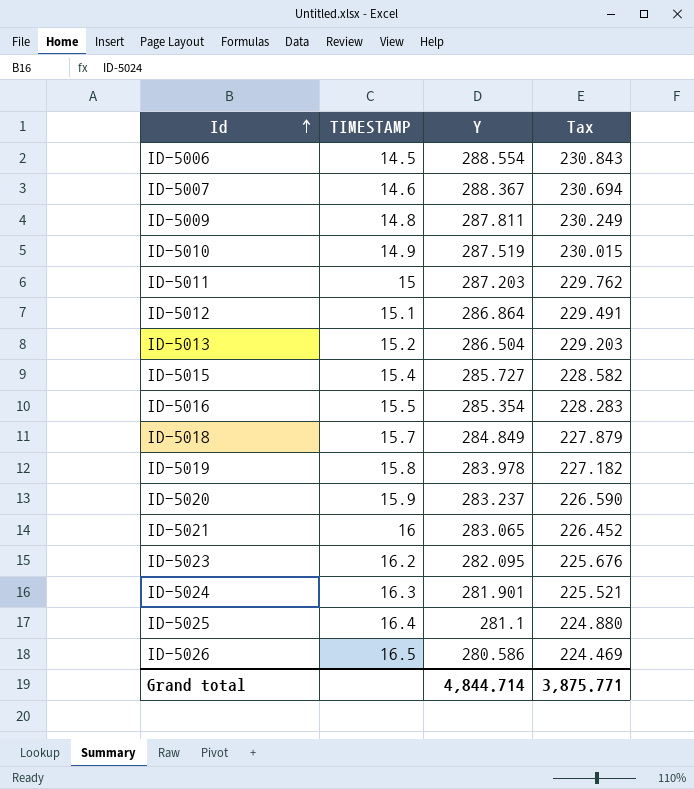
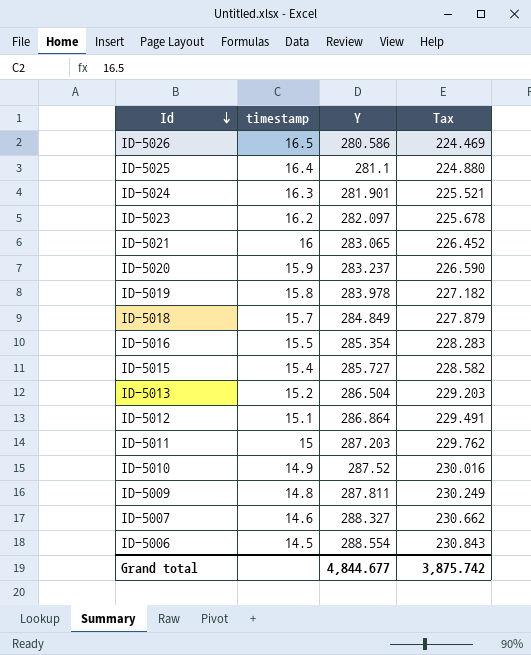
row order: Id ascending -> Id descending
column name: TIMESTAMP -> timestamp
ID-5023 | Y: 282.095 -> 282.097
ID-5023 | Tax: 225.676 -> 225.678
ID-5010 | Y: 287.519 -> 287.52
ID-5010 | Tax: 230.015 -> 230.016
ID-5007 | Y: 288.367 -> 288.327
ID-5007 | Tax: 230.694 -> 230.662
Grand total | Y: 4,844.714 -> 4,844.677
Grand total | Tax: 3,875.771 -> 3,875.742

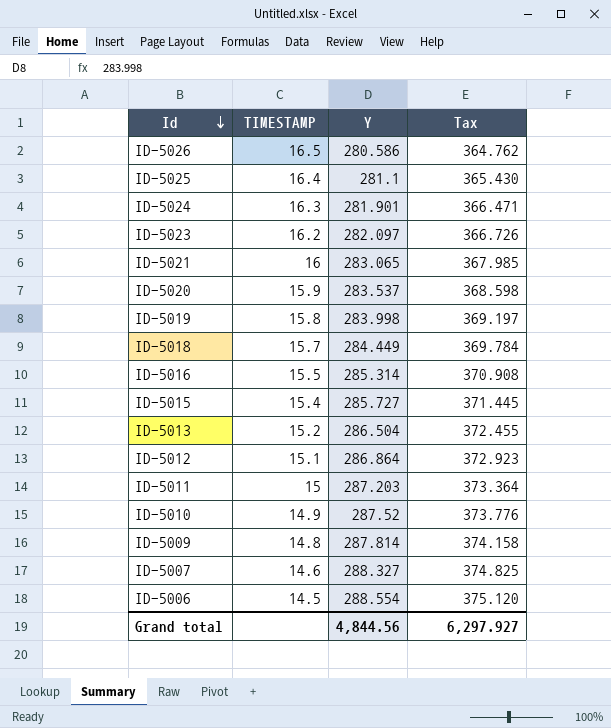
column name: timestamp -> TIMESTAMP
column Tax | formula: [Y] * 0.8 -> [Y] * 1.3
ID-5020 | Y: 283.237 -> 283.537
ID-5019 | Y: 283.978 -> 283.998
ID-5018 | Y: 284.849 -> 284.449
ID-5016 | Y: 285.354 -> 285.314
ID-5009 | Y: 287.811 -> 287.814
Grand total | Y: 4,844.677 -> 4,844.56
Grand total | Tax: 3,875.742 -> 6,297.927

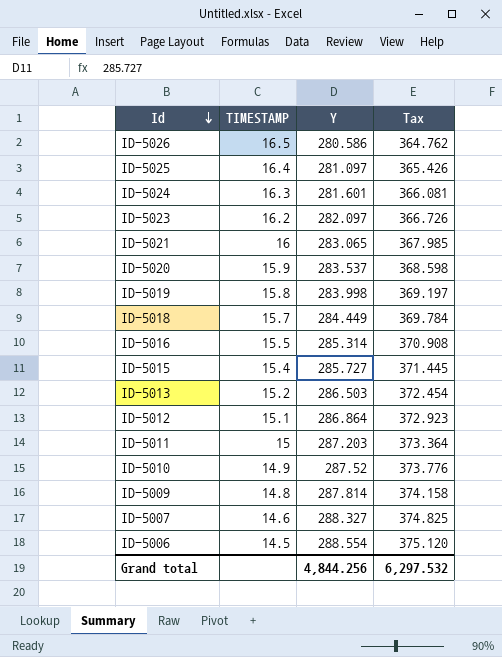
ID-5025 | Y: 281.1 -> 281.097
ID-5025 | Tax: 365.430 -> 365.426
ID-5024 | Y: 281.901 -> 281.601
ID-5024 | Tax: 366.471 -> 366.081
ID-5013 | Y: 286.504 -> 286.503
ID-5013 | Tax: 372.455 -> 372.454
Grand total | Y: 4,844.56 -> 4,844.256
Grand total | Tax: 6,297.927 -> 6,297.532

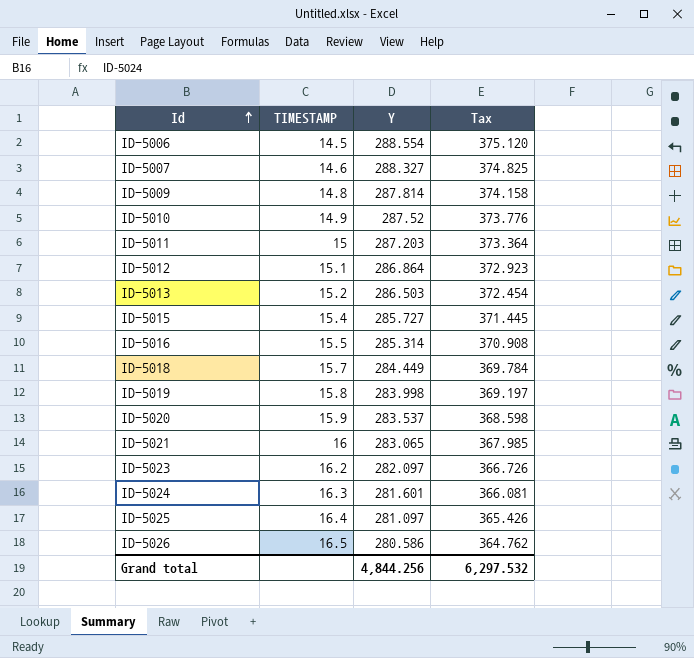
row order: Id descending -> Id ascending

